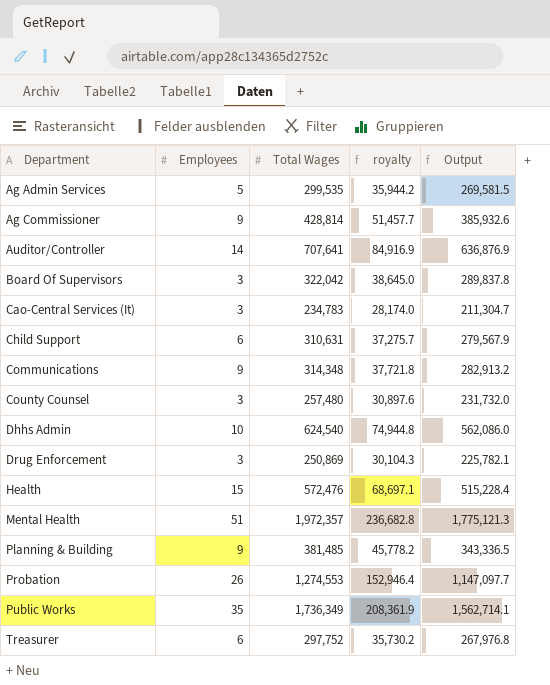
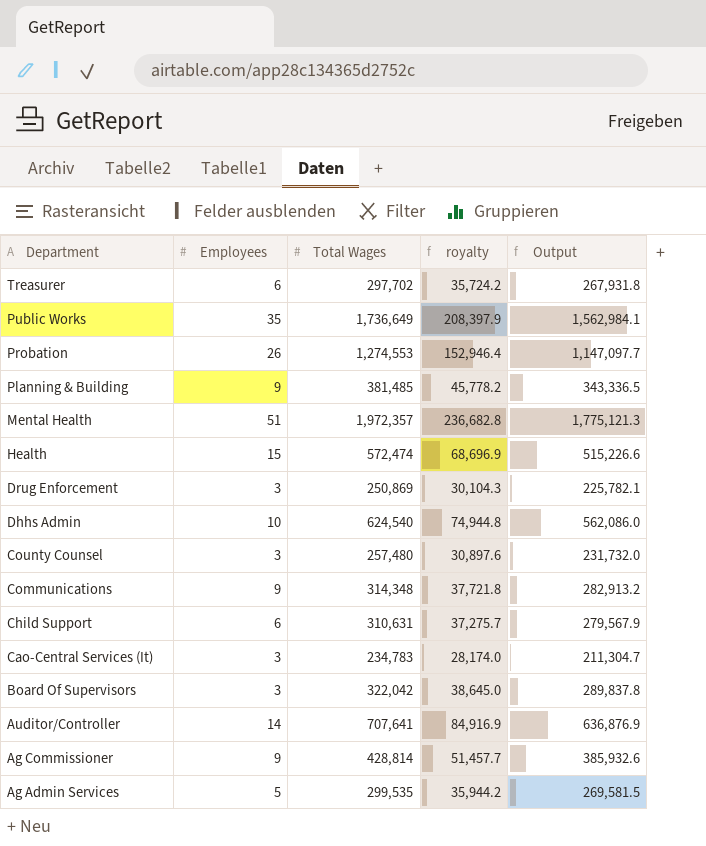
row order: Department ascending -> Department descending
Treasurer | Total Wages: 297,752 -> 297,702
Treasurer | royalty: 35,730.2 -> 35,724.2
Treasurer | Output: 267,976.8 -> 267,931.8
Public Works | Total Wages: 1,736,349 -> 1,736,649
Public Works | royalty: 208,361.9 -> 208,397.9
Public Works | Output: 1,562,714.1 -> 1,562,984.1
Health | Total Wages: 572,476 -> 572,474
Health | royalty: 68,697.1 -> 68,696.9
Health | Output: 515,228.4 -> 515,226.6

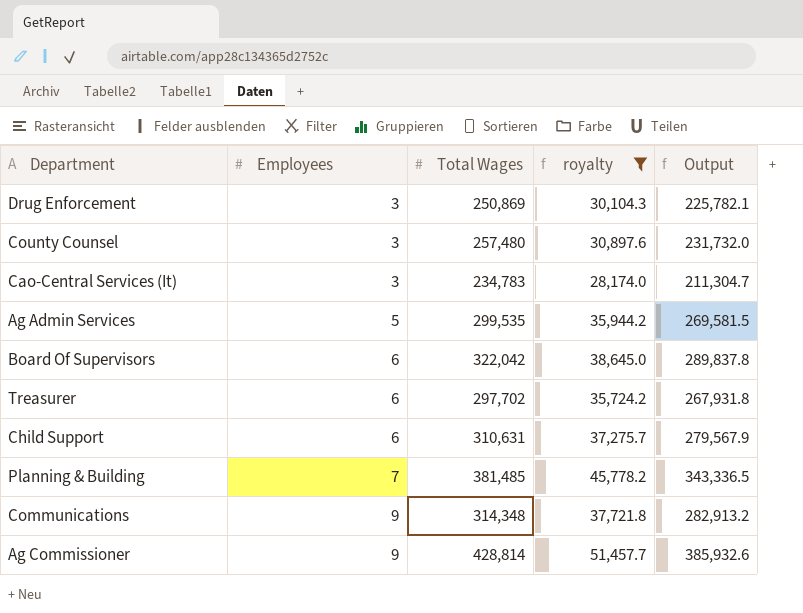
filter: none -> royalty <= 51,457.7
row order: Department descending -> Employees ascending
Board Of Supervisors | Employees: 3 -> 6
Planning & Building | Employees: 9 -> 7

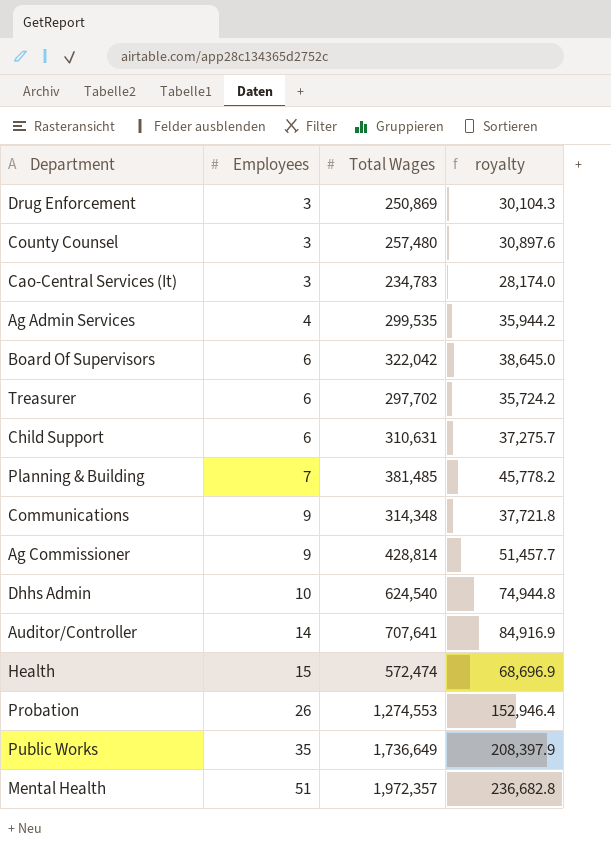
filter: royalty <= 51,457.7 -> none
column Output | formula: [Total Wages] * 0.9 -> none
Ag Admin Services | Employees: 5 -> 4

